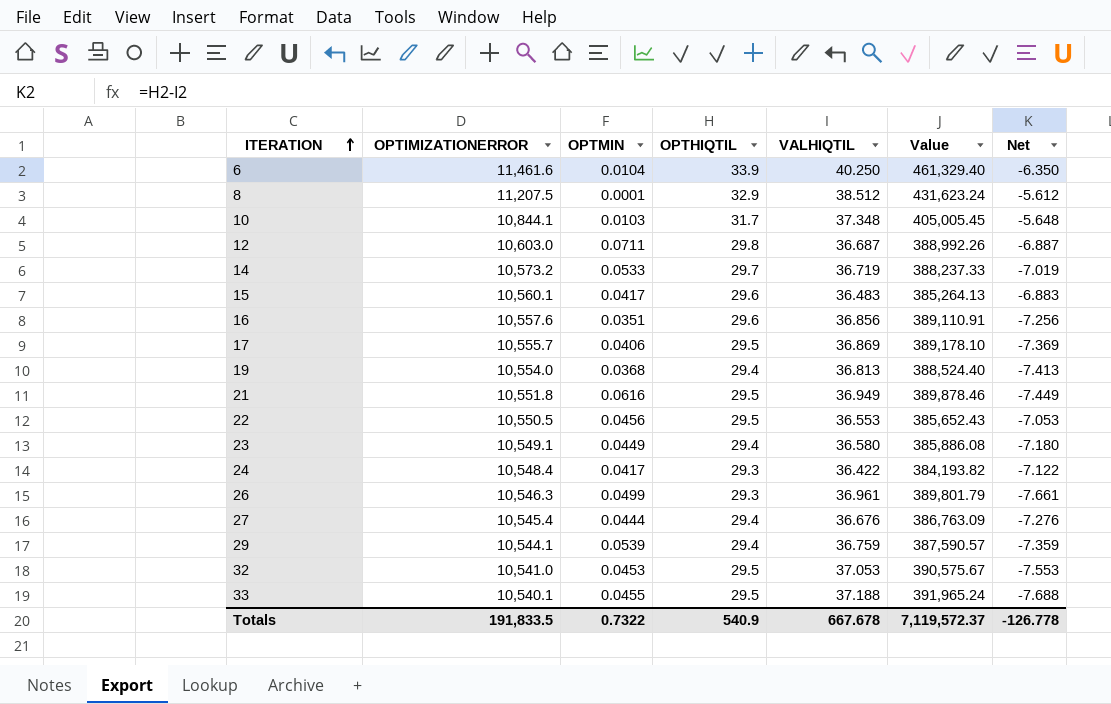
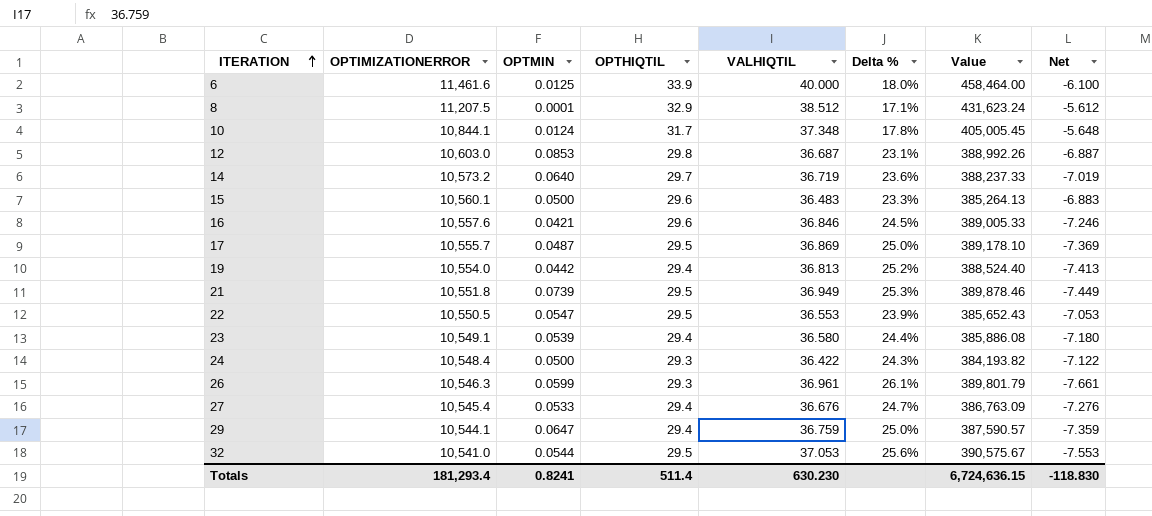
column Delta % | formula: none -> ([VALHIQTIL] - [OPTHIQTIL]) / [OPTHIQTIL]
row 33: 10,540.1 | 0.0455 | 29.5 | 37.188 | 391,965.24 | -7.688 -> none
6 | OPTMIN: 0.0104 -> 0.0125
6 | VALHIQTIL: 40.250 -> 40.000
6 | Value: 461,329.40 -> 458,464.00
6 | Net: -6.350 -> -6.100
10 | OPTMIN: 0.0103 -> 0.0124
12 | OPTMIN: 0.0711 -> 0.0853
14 | OPTMIN: 0.0533 -> 0.0640
15 | OPTMIN: 0.0417 -> 0.0500
16 | OPTMIN: 0.0351 -> 0.0421
16 | VALHIQTIL: 36.856 -> 36.846
16 | Value: 389,110.91 -> 389,005.33
16 | Net: -7.256 -> -7.246
17 | OPTMIN: 0.0406 -> 0.0487
19 | OPTMIN: 0.0368 -> 0.0442
21 | OPTMIN: 0.0616 -> 0.0739
22 | OPTMIN: 0.0456 -> 0.0547
23 | OPTMIN: 0.0449 -> 0.0539
24 | OPTMIN: 0.0417 -> 0.0500
26 | OPTMIN: 0.0499 -> 0.0599
27 | OPTMIN: 0.0444 -> 0.0533
29 | OPTMIN: 0.0539 -> 0.0647
32 | OPTMIN: 0.0453 -> 0.0544
Totals | OPTIMIZATIONERROR: 191,833.5 -> 181,293.4
Totals | OPTMIN: 0.7322 -> 0.8241
Totals | OPTHIQTIL: 540.9 -> 511.4
Totals | VALHIQTIL: 667.678 -> 630.230
Totals | Value: 7,119,572.37 -> 6,724,636.15
Totals | Net: -126.778 -> -118.830

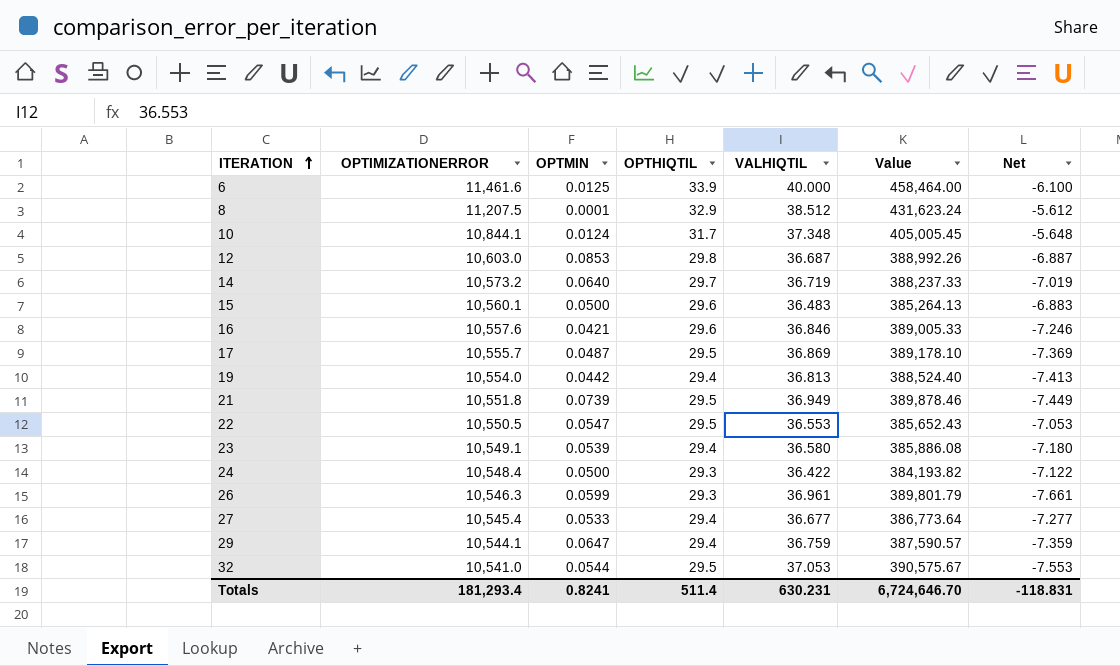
column Delta % | formula: ([VALHIQTIL] - [OPTHIQTIL]) / [OPTHIQTIL] -> none
27 | VALHIQTIL: 36.676 -> 36.677
27 | Value: 386,763.09 -> 386,773.64
27 | Net: -7.276 -> -7.277
Totals | VALHIQTIL: 630.230 -> 630.231
Totals | Value: 6,724,636.15 -> 6,724,646.70
Totals | Net: -118.830 -> -118.831

